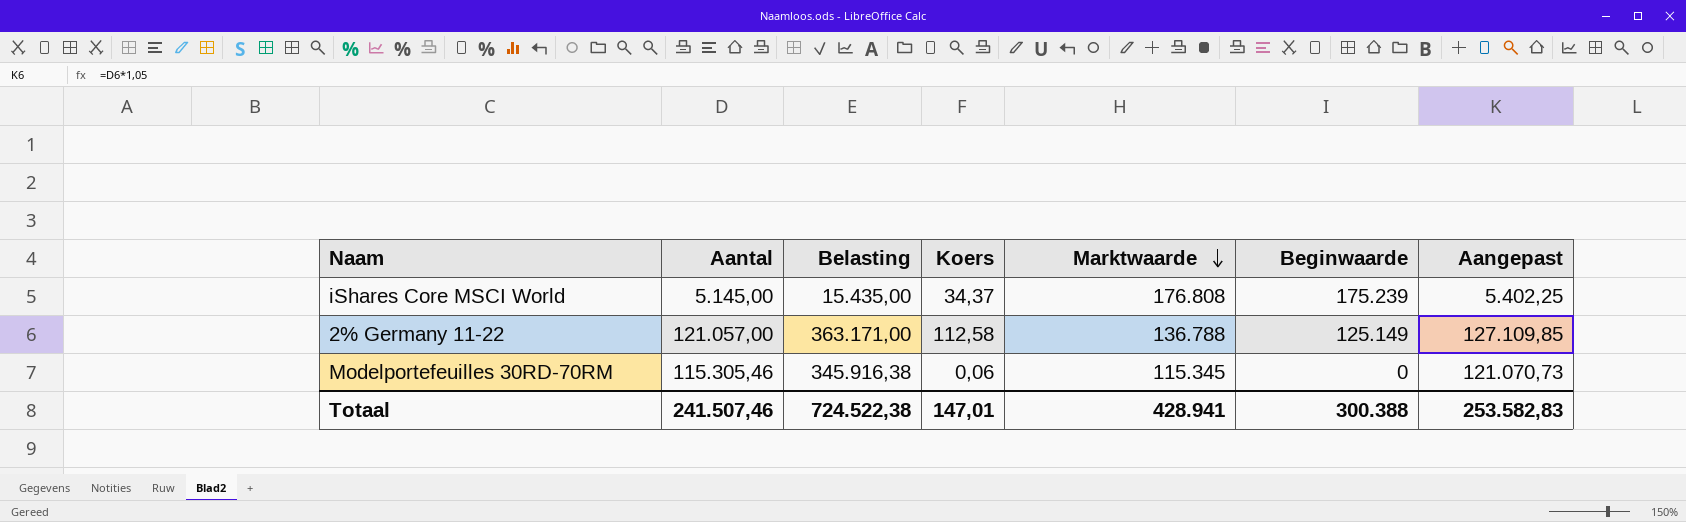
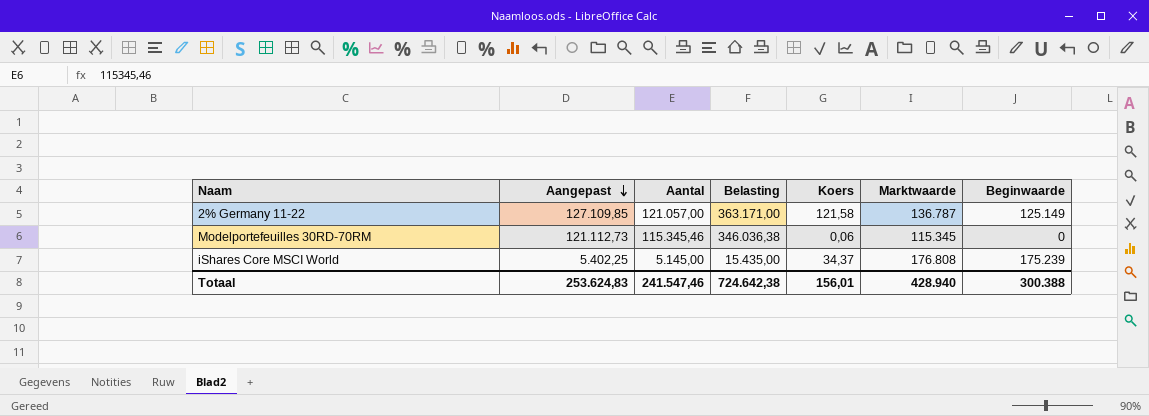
row order: Marktwaarde descending -> Aangepast descending
column Aangepast | position: 7 -> 2
2% Germany 11-22 | Koers: 112,58 -> 121,58
2% Germany 11-22 | Marktwaarde: 136.788 -> 136.787
Modelportefeuilles 30RD-70RM | Aangepast: 121.070,73 -> 121.112,73
Modelportefeuilles 30RD-70RM | Aantal: 115.305,46 -> 115.345,46
Modelportefeuilles 30RD-70RM | Belasting: 345.916,38 -> 346.036,38
Totaal | Aangepast: 253.582,83 -> 253.624,83
Totaal | Aantal: 241.507,46 -> 241.547,46
Totaal | Belasting: 724.522,38 -> 724.642,38
Totaal | Koers: 147,01 -> 156,01
Totaal | Marktwaarde: 428.941 -> 428.940

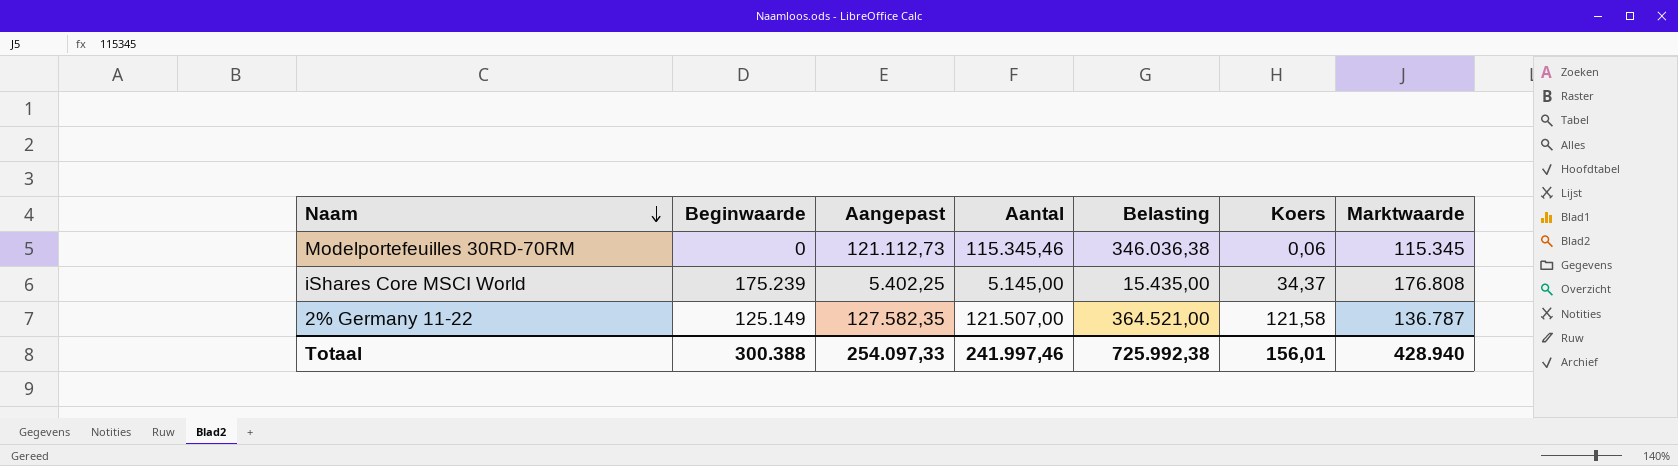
row order: Aangepast descending -> Naam descending
column Beginwaarde | position: 7 -> 2
2% Germany 11-22 | Aangepast: 127.109,85 -> 127.582,35
2% Germany 11-22 | Aantal: 121.057,00 -> 121.507,00
2% Germany 11-22 | Belasting: 363.171,00 -> 364.521,00
Totaal | Aangepast: 253.624,83 -> 254.097,33
Totaal | Aantal: 241.547,46 -> 241.997,46
Totaal | Belasting: 724.642,38 -> 725.992,38

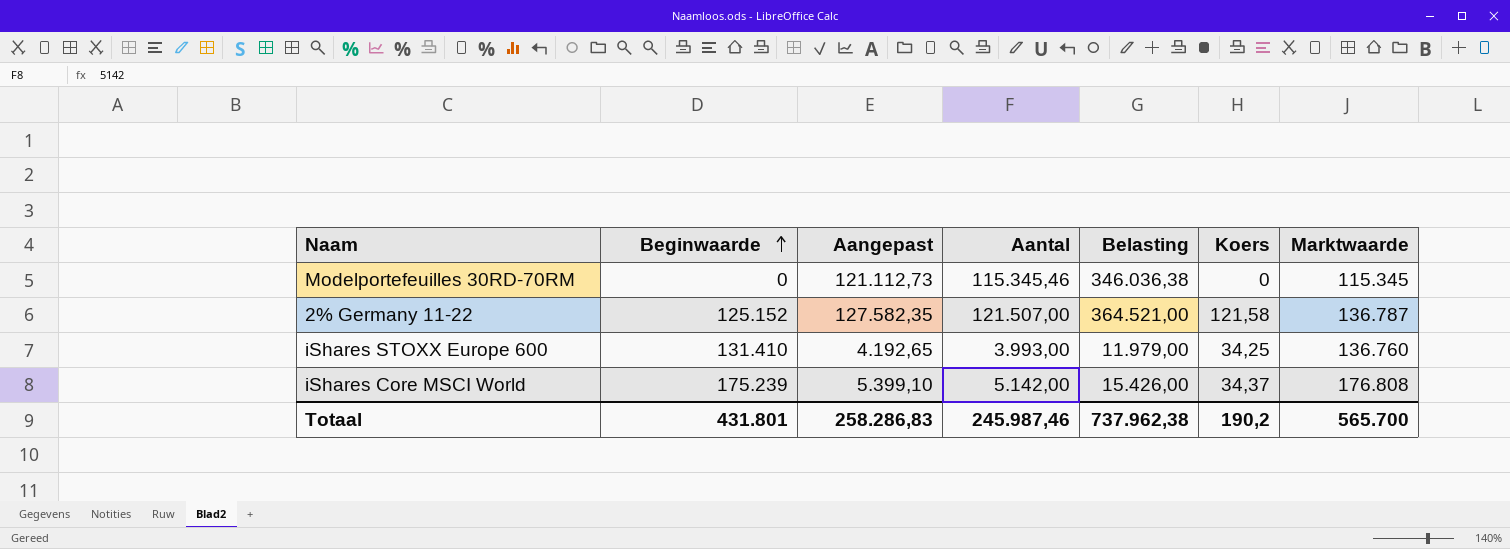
row order: Naam descending -> Beginwaarde ascending
Modelportefeuilles 30RD-70RM | Koers: 0,06 -> 0
2% Germany 11-22 | Beginwaarde: 125.149 -> 125.152
row iShares STOXX Europe 600: none -> 131.410 | 4.192,65 | 3.993,00 | 11.979,00 | 34,25 | 136.760
iShares Core MSCI World | Aangepast: 5.402,25 -> 5.399,10
iShares Core MSCI World | Aantal: 5.145,00 -> 5.142,00
iShares Core MSCI World | Belasting: 15.435,00 -> 15.426,00
Totaal | Beginwaarde: 300.388 -> 431.801
Totaal | Aangepast: 254.097,33 -> 258.286,83
Totaal | Aantal: 241.997,46 -> 245.987,46
Totaal | Belasting: 725.992,38 -> 737.962,38
Totaal | Koers: 156,01 -> 190,2
Totaal | Marktwaarde: 428.940 -> 565.700

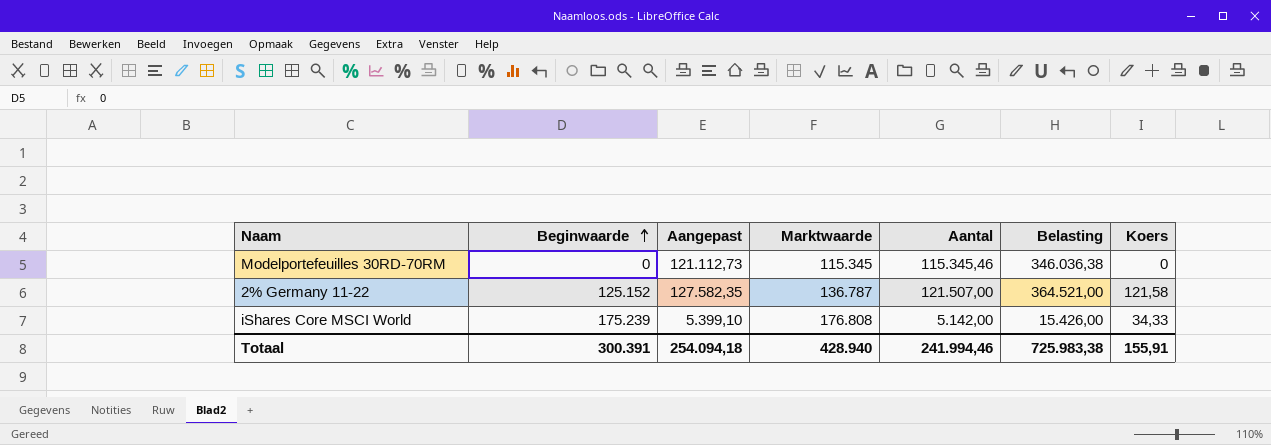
column Marktwaarde | position: 7 -> 4
row iShares STOXX Europe 600: 131.410 | 4.192,65 | 3.993,00 | 11.979,00 | 34,25 | 136.760 -> none
iShares Core MSCI World | Koers: 34,37 -> 34,33
Totaal | Beginwaarde: 431.801 -> 300.391
Totaal | Aangepast: 258.286,83 -> 254.094,18
Totaal | Marktwaarde: 565.700 -> 428.940
Totaal | Aantal: 245.987,46 -> 241.994,46
Totaal | Belasting: 737.962,38 -> 725.983,38
Totaal | Koers: 190,2 -> 155,91

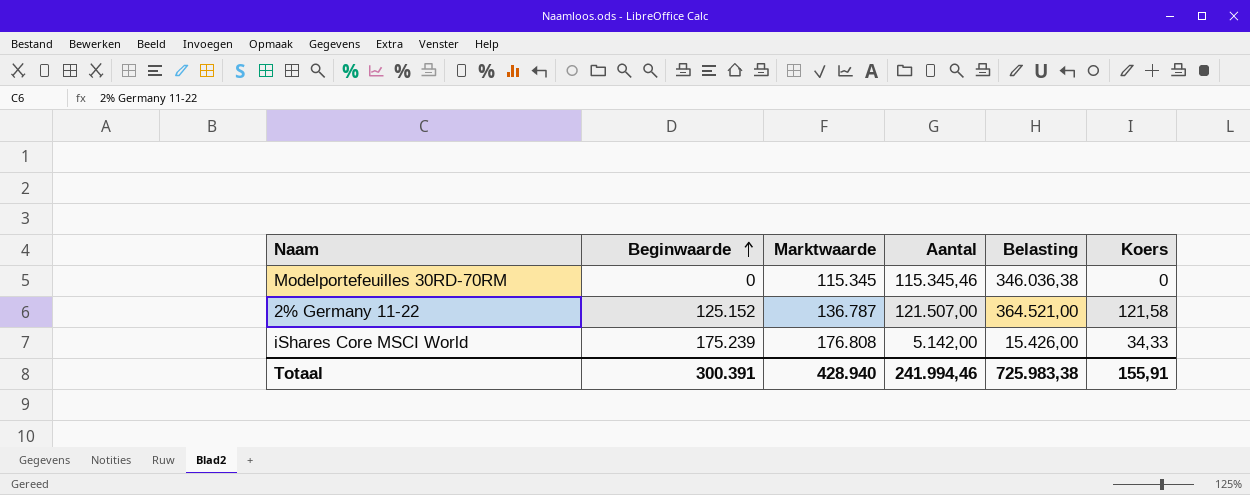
column Aangepast | formula: [Aantal] * 1,05 -> none

